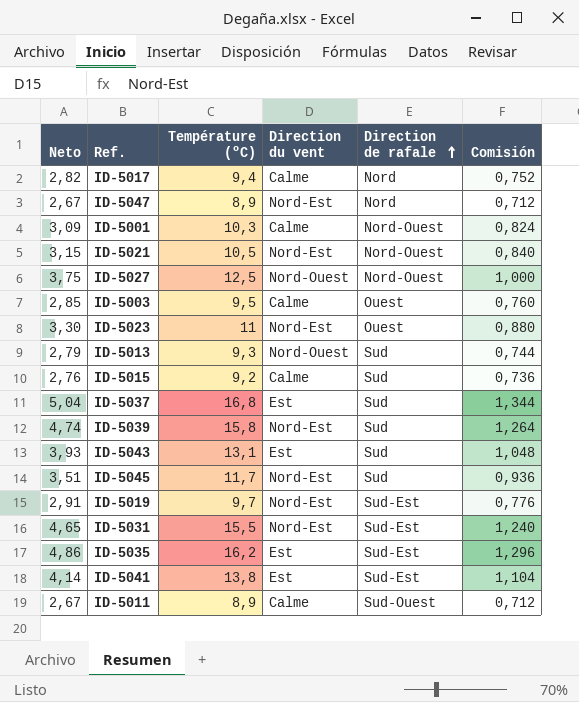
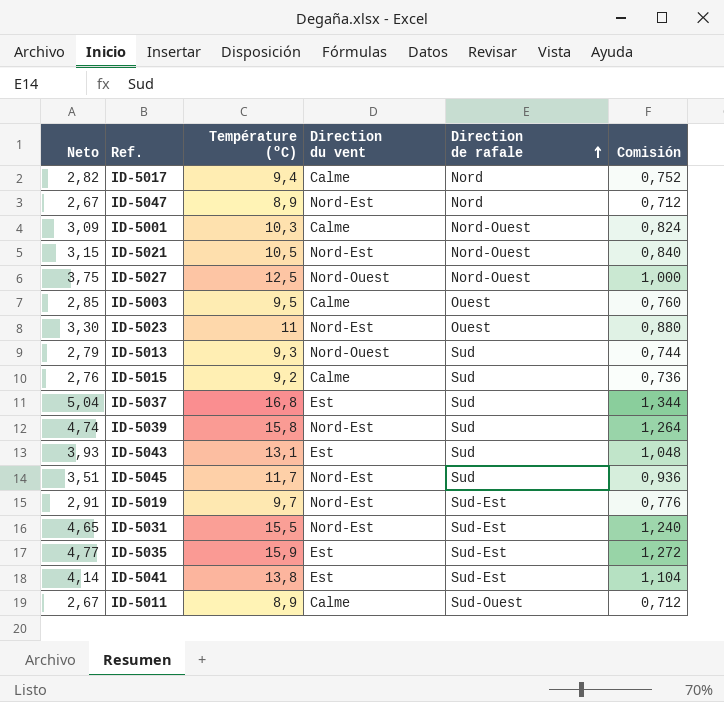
ID-5035 | Neto: 4,86 -> 4,77
ID-5035 | Température (ºC): 16,2 -> 15,9
ID-5035 | Comisión: 1,296 -> 1,272

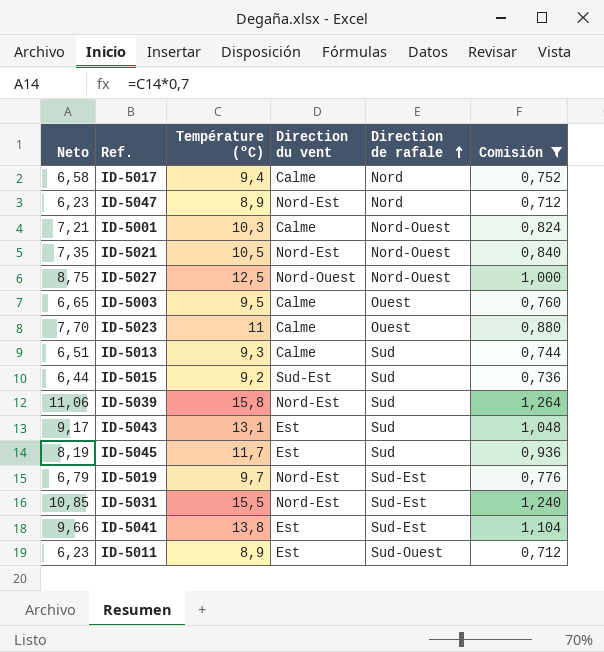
filter: none -> Comisión <= 1,264
column Neto | formula: [Température (ºC)] * 0,3 -> [Température (ºC)] * 0,7
ID-5023 | Direction du vent: Nord-Est -> Calme
ID-5013 | Direction du vent: Nord-Ouest -> Calme
ID-5015 | Direction du vent: Calme -> Sud-Est
ID-5045 | Direction du vent: Nord-Est -> Est
ID-5011 | Direction du vent: Calme -> Est

